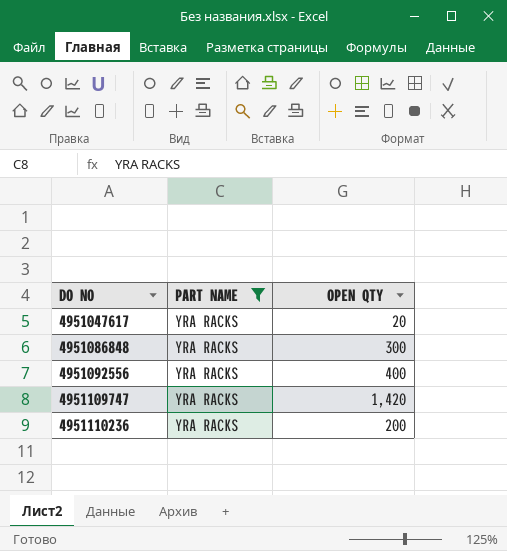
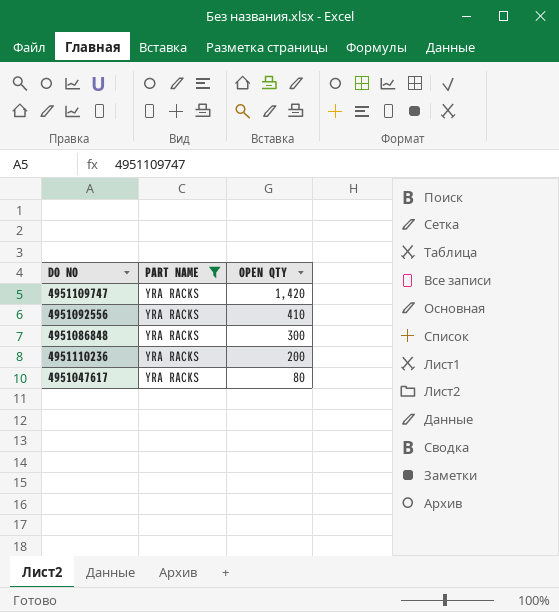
row order: DO NO ascending -> OPEN QTY descending
4951092556 | OPEN QTY: 400 -> 410
4951047617 | OPEN QTY: 20 -> 80

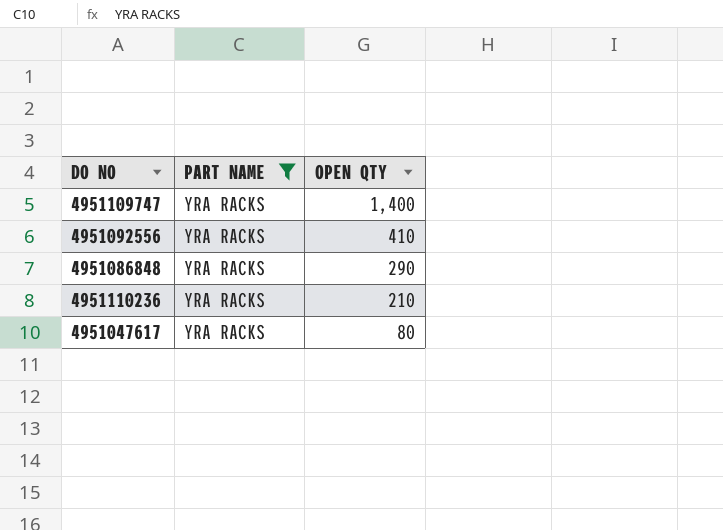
4951109747 | OPEN QTY: 1,420 -> 1,400
4951086848 | OPEN QTY: 300 -> 290
4951110236 | OPEN QTY: 200 -> 210

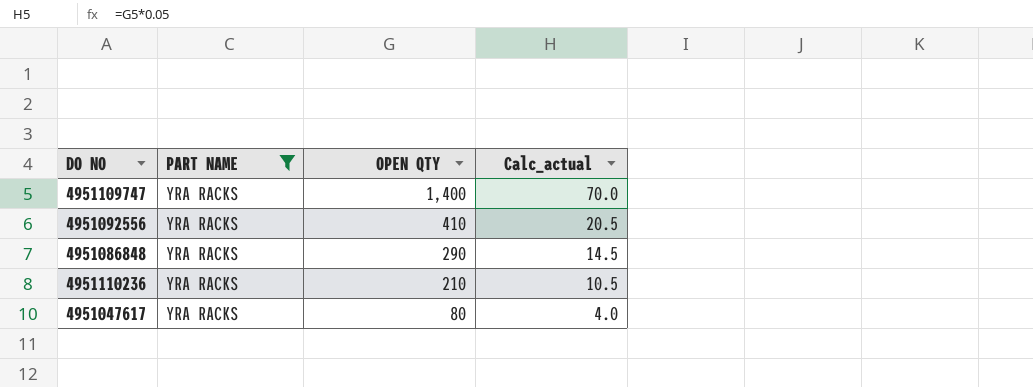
column Calc_actual | formula: none -> [OPEN QTY] * 0.05

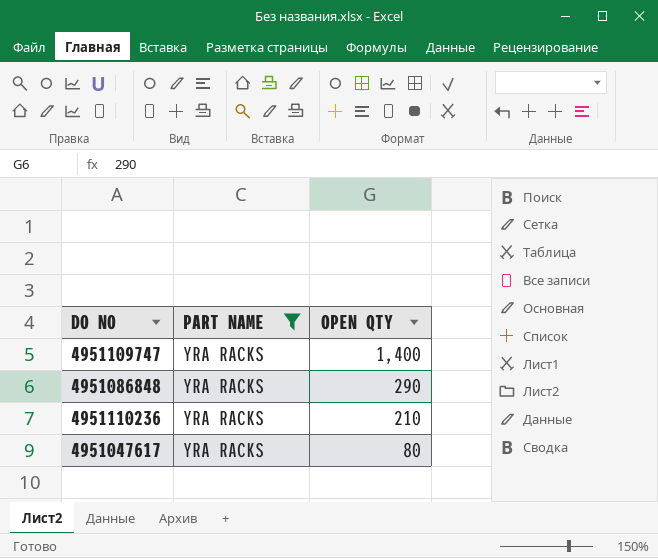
column Calc_actual | formula: [OPEN QTY] * 0.05 -> none
row 4951092556: YRA RACKS | 410 | 20.5 -> none

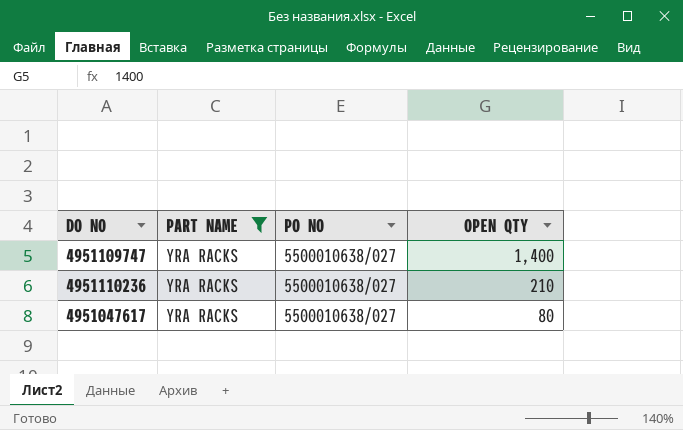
column PO NO | position: none -> 3
row 4951086848: YRA RACKS | 290 -> none

